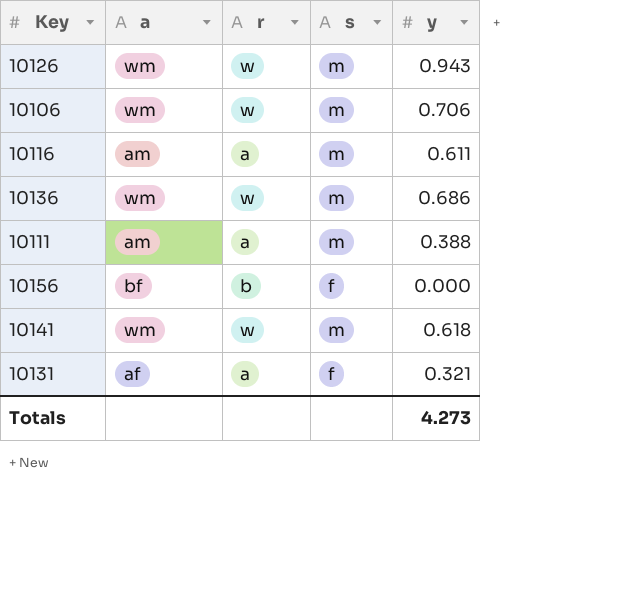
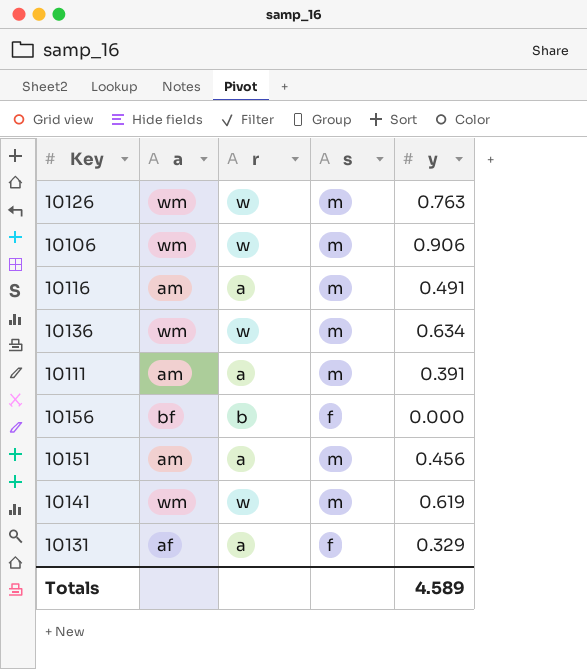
10126 | y: 0.943 -> 0.763
10106 | y: 0.706 -> 0.906
10116 | y: 0.611 -> 0.491
10136 | y: 0.686 -> 0.634
10111 | y: 0.388 -> 0.391
row 10151: none -> am | a | m | 0.456
10141 | y: 0.618 -> 0.619
10131 | y: 0.321 -> 0.329
Totals | y: 4.273 -> 4.589

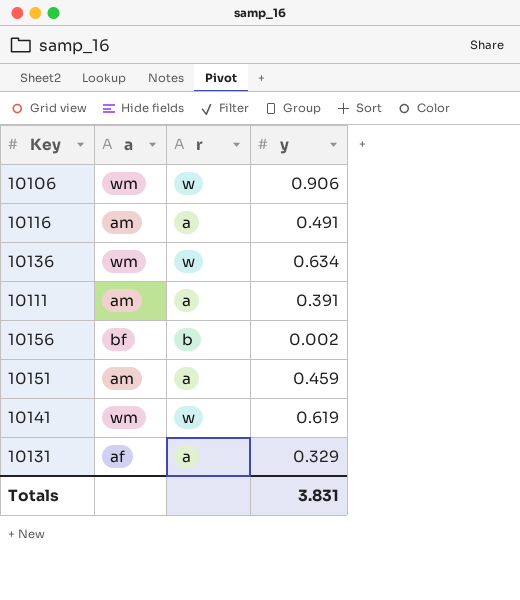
column s | position: 4 -> none
row 10126: wm | w | m | 0.763 -> none
10156 | y: 0.000 -> 0.002
10151 | y: 0.456 -> 0.459
Totals | y: 4.589 -> 3.831

